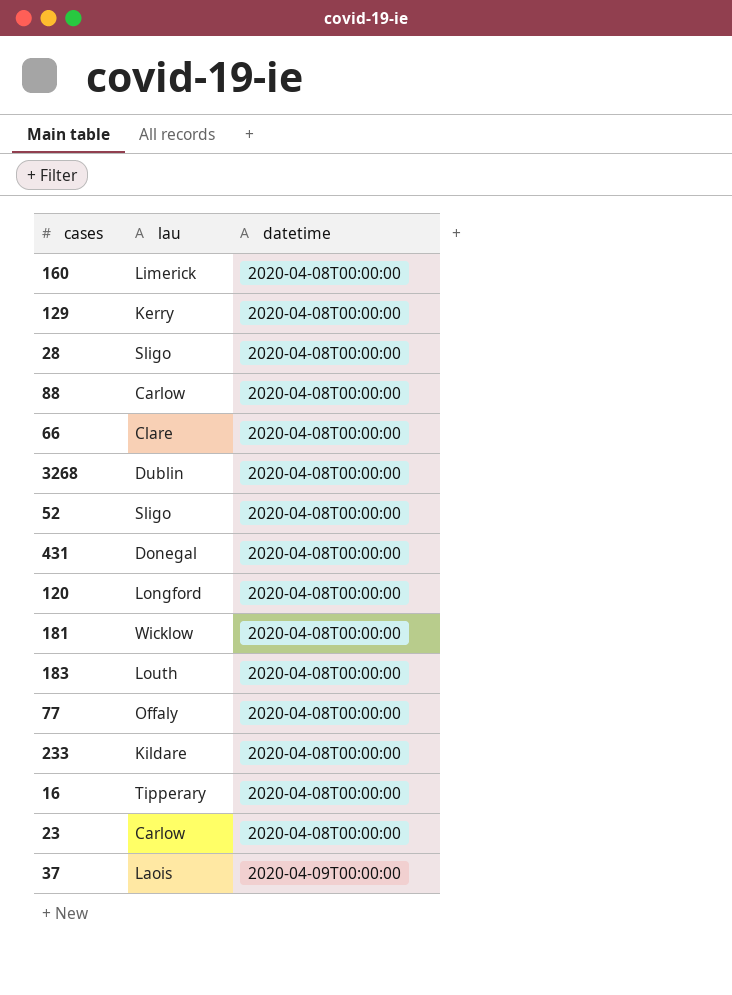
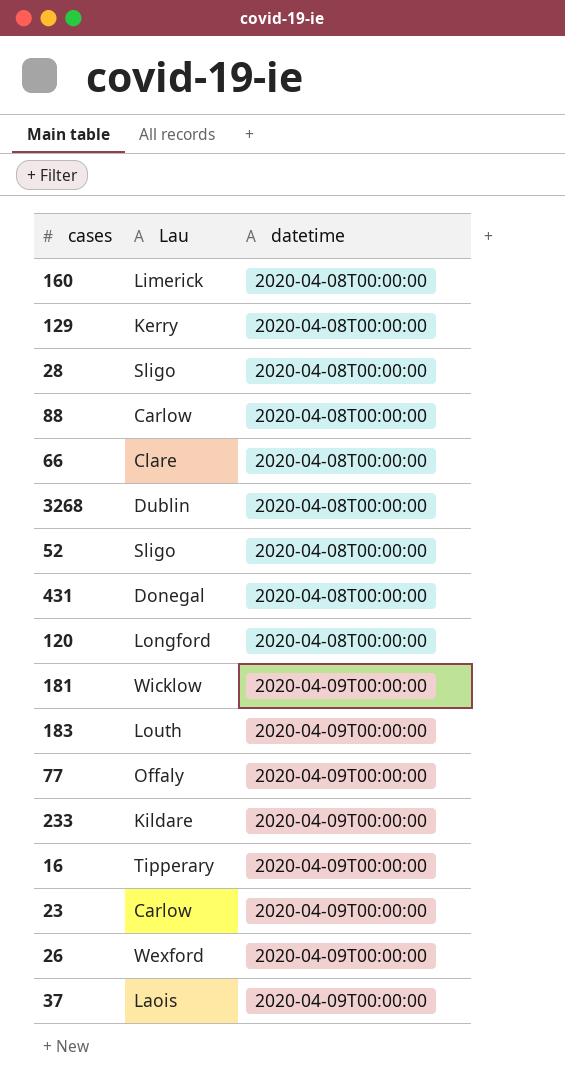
column name: lau -> Lau
181 | datetime: 2020-04-08T00:00:00 -> 2020-04-09T00:00:00
183 | datetime: 2020-04-08T00:00:00 -> 2020-04-09T00:00:00
77 | datetime: 2020-04-08T00:00:00 -> 2020-04-09T00:00:00
233 | datetime: 2020-04-08T00:00:00 -> 2020-04-09T00:00:00
16 | datetime: 2020-04-08T00:00:00 -> 2020-04-09T00:00:00
23 | datetime: 2020-04-08T00:00:00 -> 2020-04-09T00:00:00
row 26: none -> Wexford | 2020-04-09T00:00:00

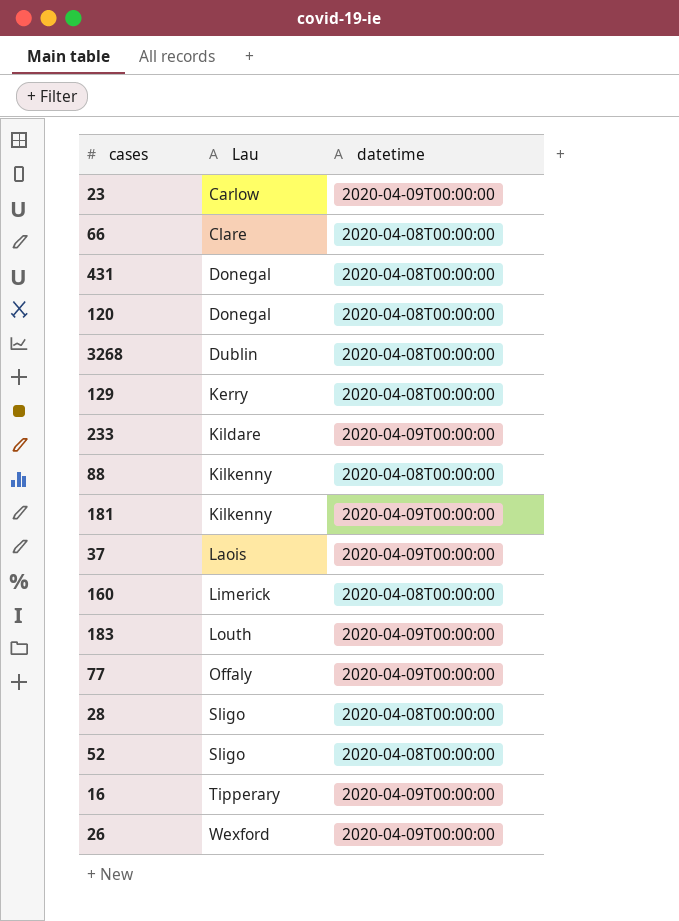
row order: datetime ascending -> Lau ascending
120 | Lau: Longford -> Donegal
88 | Lau: Carlow -> Kilkenny
181 | Lau: Wicklow -> Kilkenny

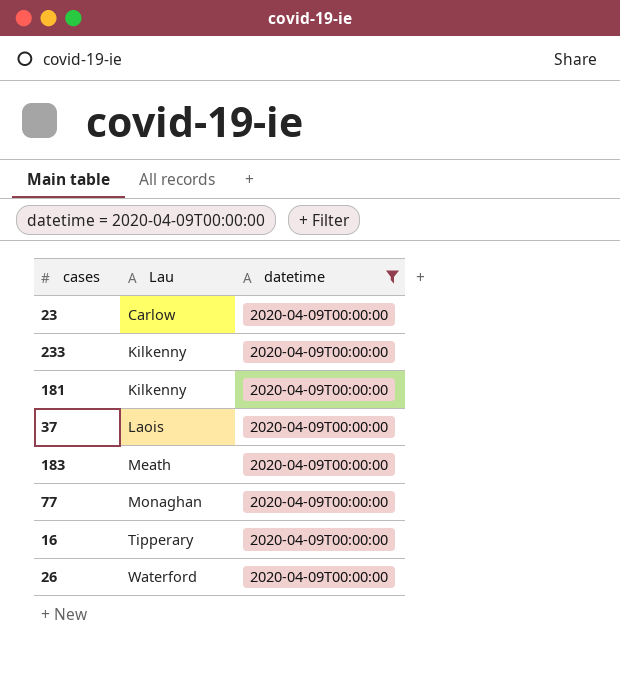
filter: none -> datetime = 2020-04-09T00:00:00
233 | Lau: Kildare -> Kilkenny
183 | Lau: Louth -> Meath
77 | Lau: Offaly -> Monaghan
26 | Lau: Wexford -> Waterford

